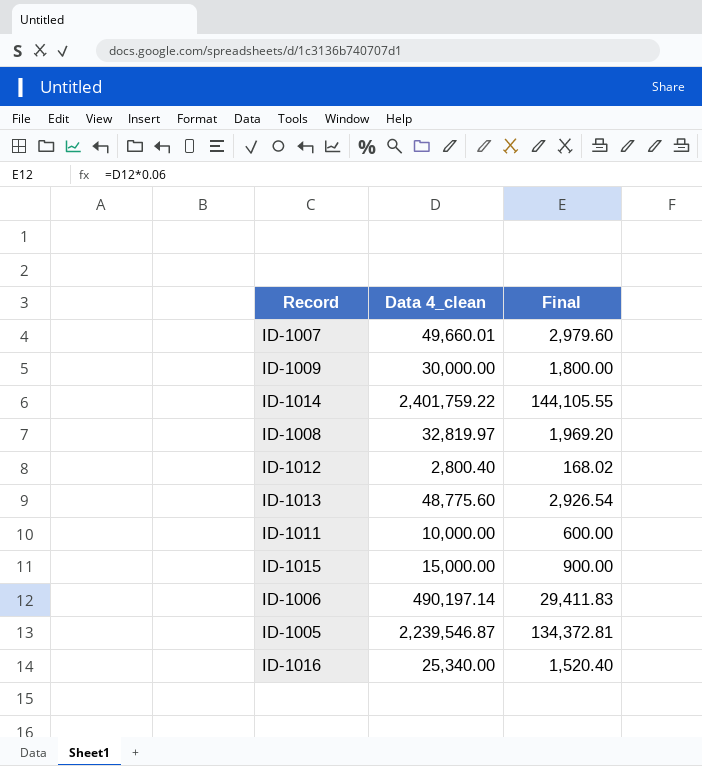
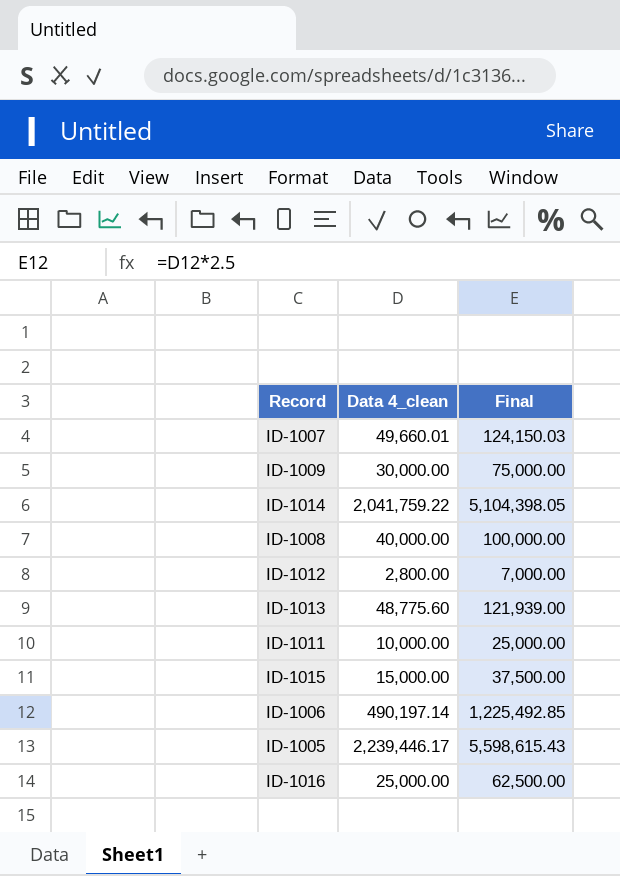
column Final | formula: [Data 4_clean] * 0.06 -> [Data 4_clean] * 2.5
ID-1014 | Data 4_clean: 2,401,759.22 -> 2,041,759.22
ID-1008 | Data 4_clean: 32,819.97 -> 40,000.00
ID-1012 | Data 4_clean: 2,800.40 -> 2,800.00
ID-1005 | Data 4_clean: 2,239,546.87 -> 2,239,446.17
ID-1016 | Data 4_clean: 25,340.00 -> 25,000.00

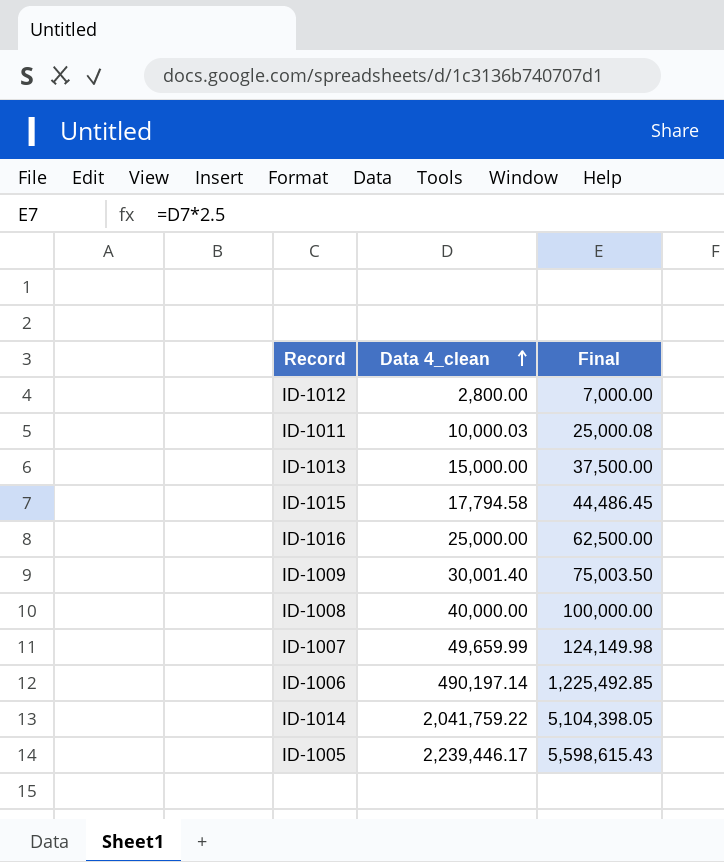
row order: none -> Data 4_clean ascending
ID-1011 | Data 4_clean: 10,000.00 -> 10,000.03
ID-1011 | Final: 25,000.00 -> 25,000.08
ID-1013 | Data 4_clean: 48,775.60 -> 15,000.00
ID-1013 | Final: 121,939.00 -> 37,500.00
ID-1015 | Data 4_clean: 15,000.00 -> 17,794.58
ID-1015 | Final: 37,500.00 -> 44,486.45
ID-1009 | Data 4_clean: 30,000.00 -> 30,001.40
ID-1009 | Final: 75,000.00 -> 75,003.50
ID-1007 | Data 4_clean: 49,660.01 -> 49,659.99
ID-1007 | Final: 124,150.03 -> 124,149.98

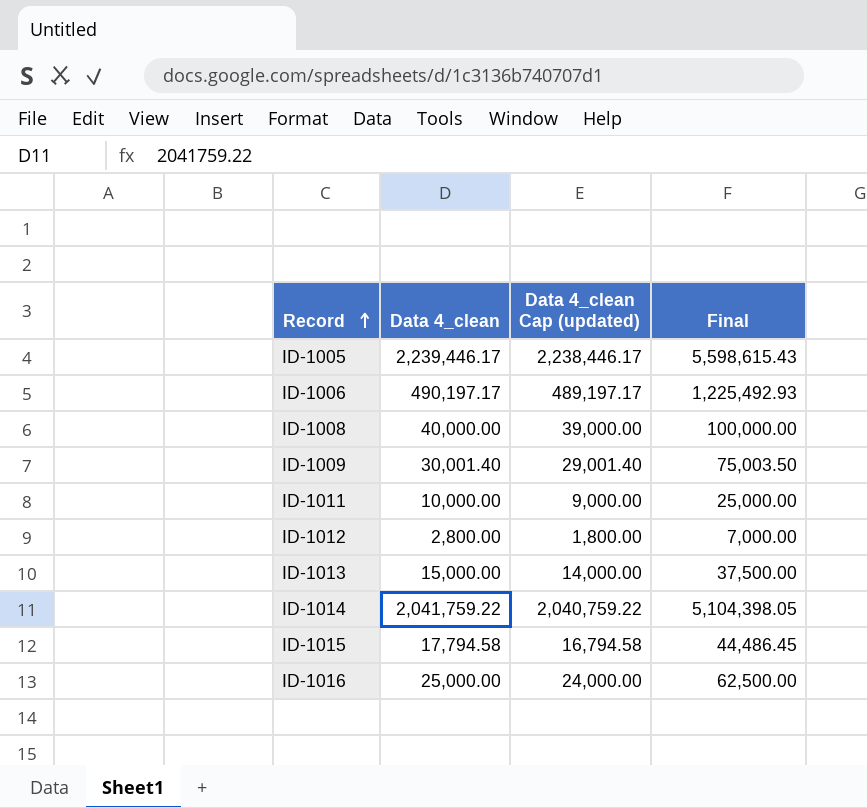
row order: Data 4_clean ascending -> Record ascending
column Data 4_clean Cap (updated) | formula: none -> [Data 4_clean] - 1000
row ID-1007: 49,659.99 | 124,149.98 -> none
ID-1006 | Data 4_clean: 490,197.14 -> 490,197.17
ID-1006 | Final: 1,225,492.85 -> 1,225,492.93
ID-1011 | Data 4_clean: 10,000.03 -> 10,000.00
ID-1011 | Final: 25,000.08 -> 25,000.00

